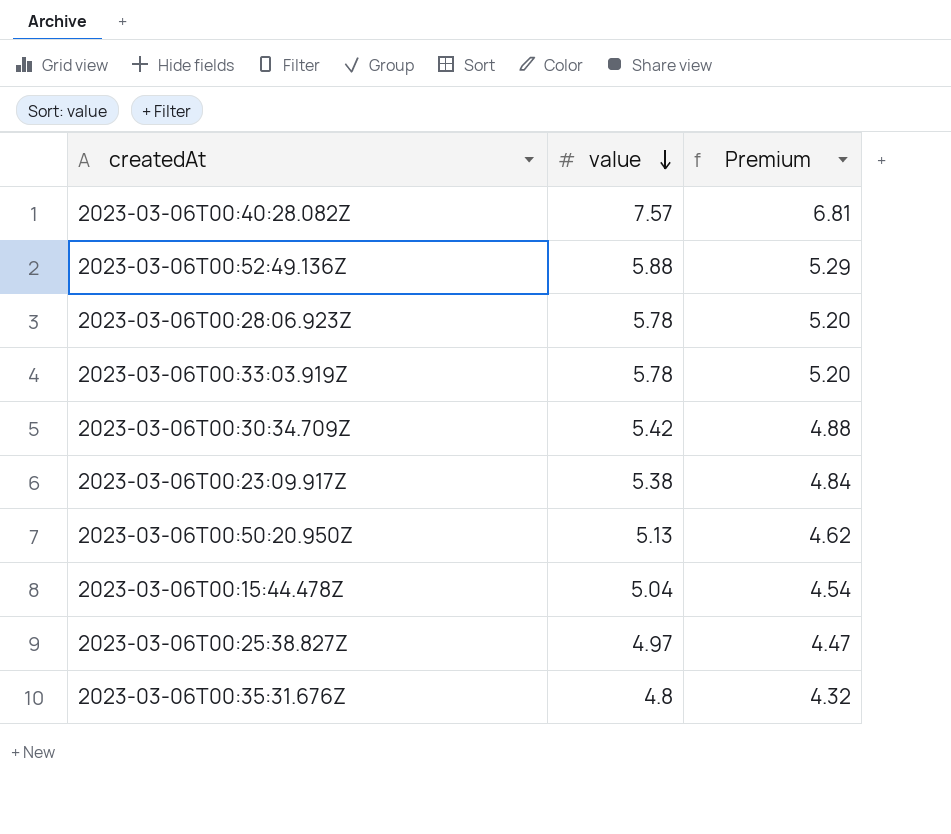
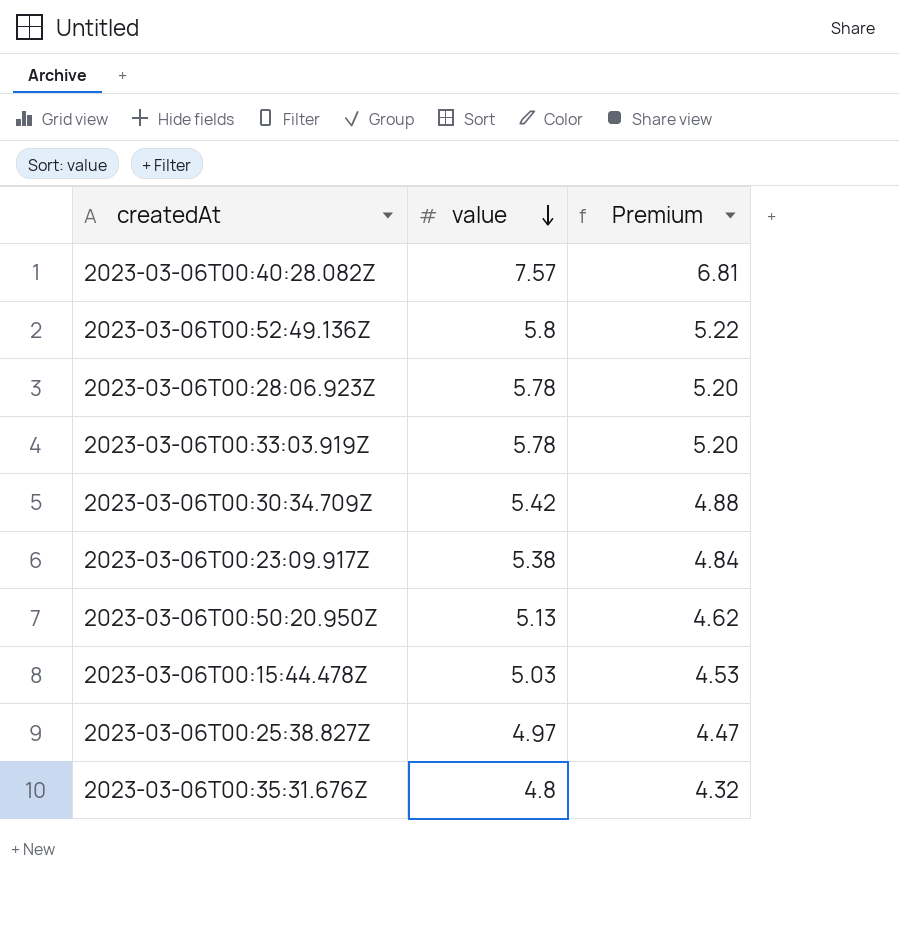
2023-03-06T00:52:49.136Z | value: 5.88 -> 5.8
2023-03-06T00:52:49.136Z | Premium: 5.29 -> 5.22
2023-03-06T00:15:44.478Z | value: 5.04 -> 5.03
2023-03-06T00:15:44.478Z | Premium: 4.54 -> 4.53

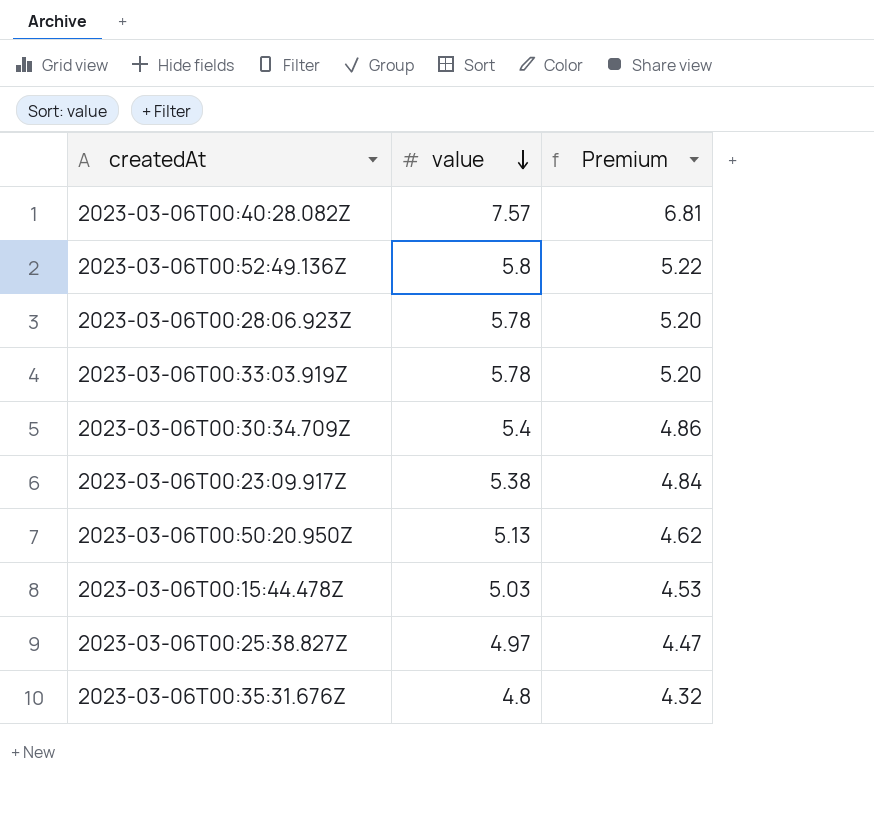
2023-03-06T00:30:34.709Z | value: 5.42 -> 5.4
2023-03-06T00:30:34.709Z | Premium: 4.88 -> 4.86

